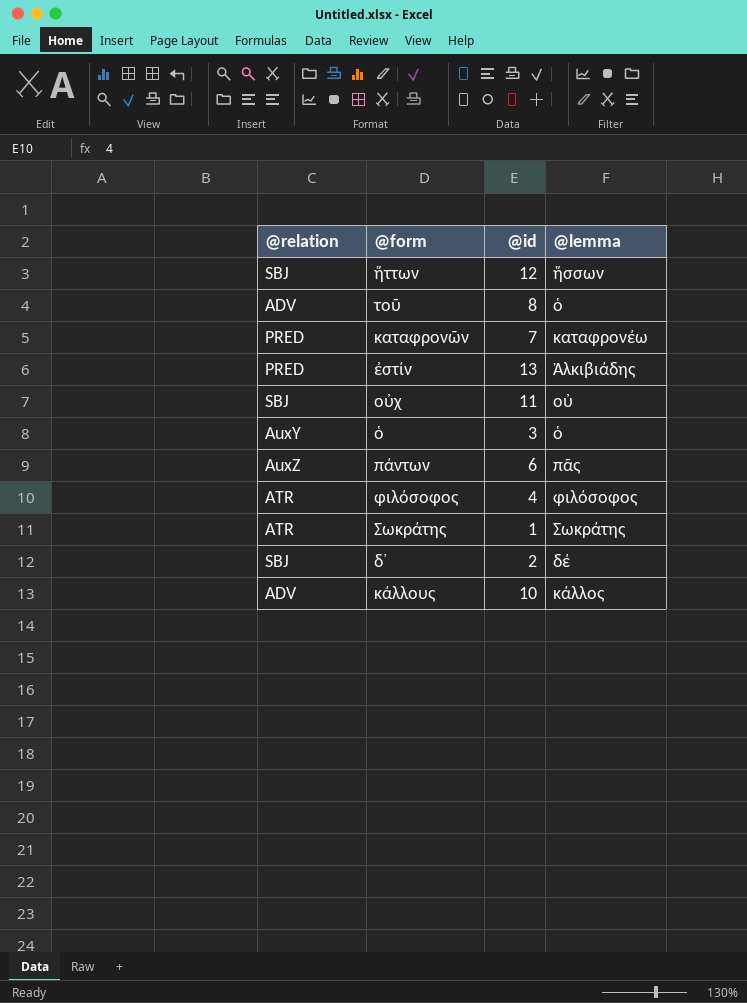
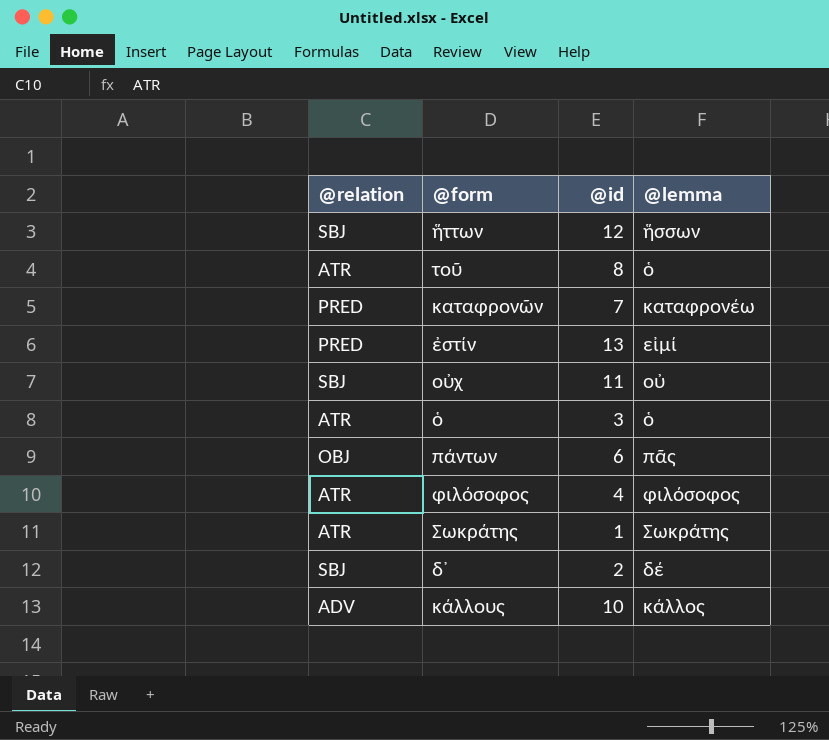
τοῦ | @relation: ADV -> ATR
ἐστίν | @lemma: Ἀλκιβιάδης -> εἰμί
ὁ | @relation: AuxY -> ATR
πάντων | @relation: AuxZ -> OBJ

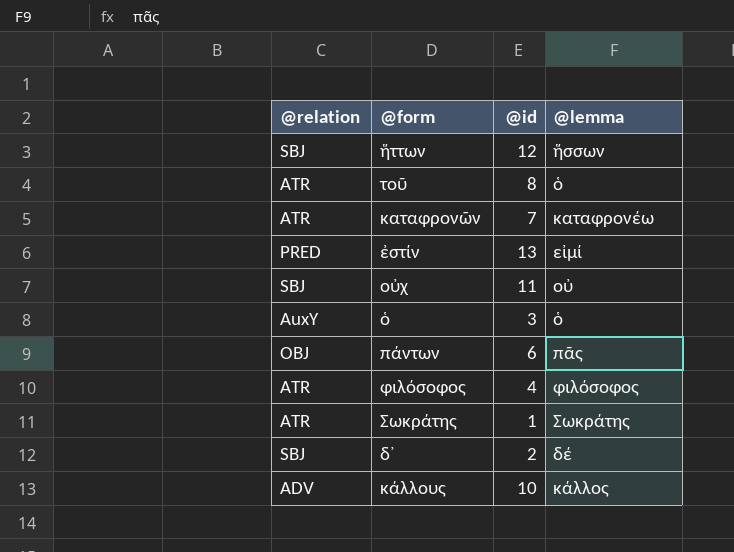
καταφρονῶν | @relation: PRED -> ATR
ὁ | @relation: ATR -> AuxY

